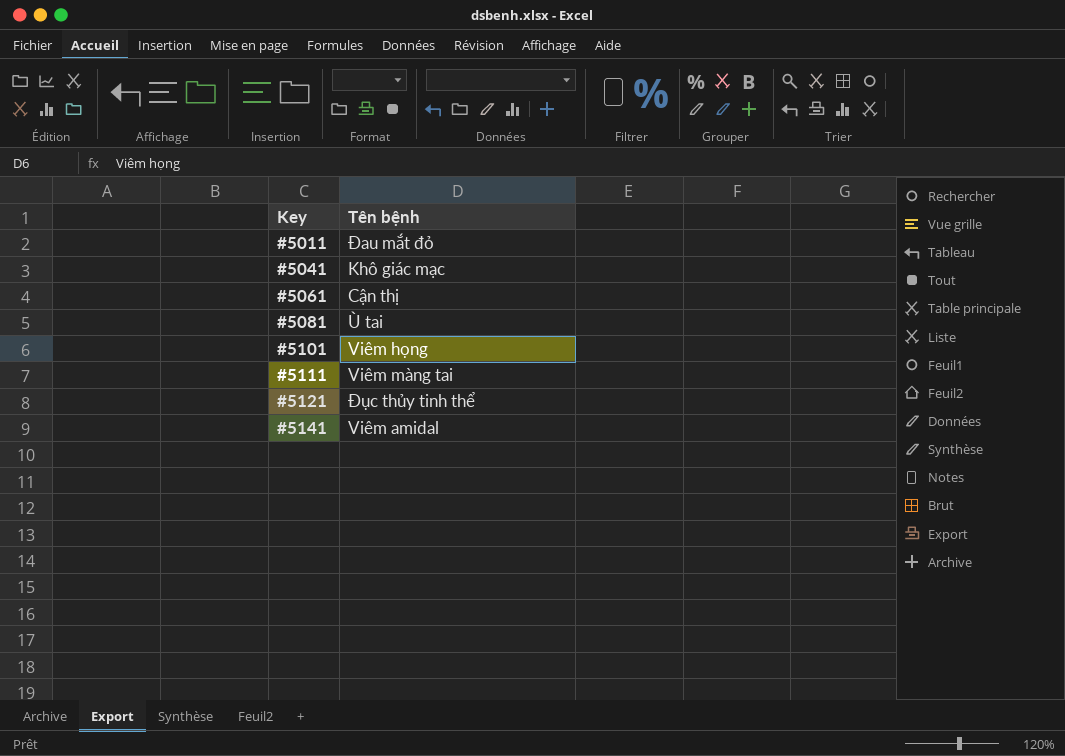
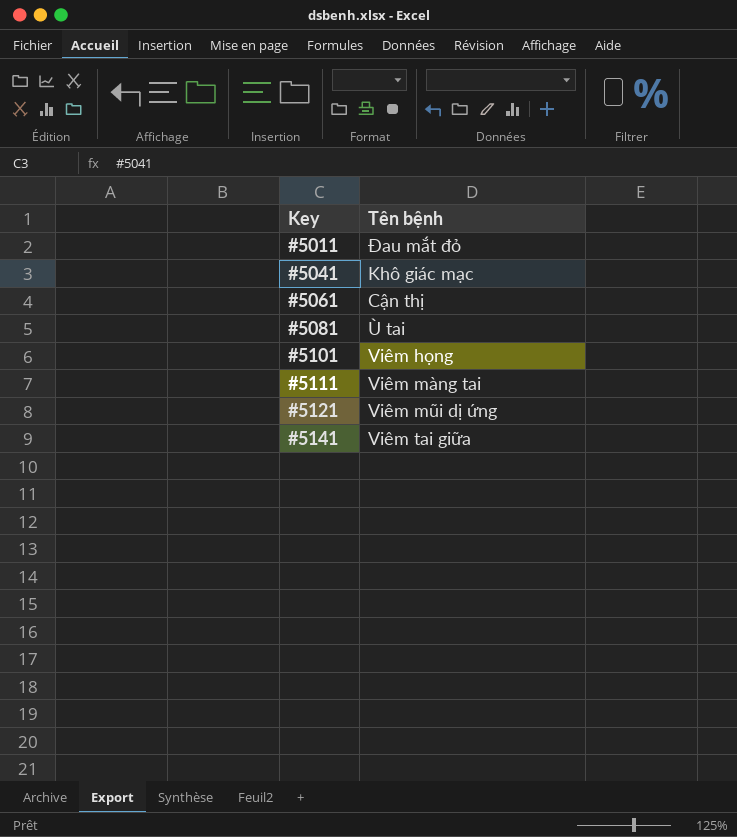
#5121 | Tên bệnh: Đục thủy tinh thể -> Viêm mũi dị ứng
#5141 | Tên bệnh: Viêm amidal -> Viêm tai giữa

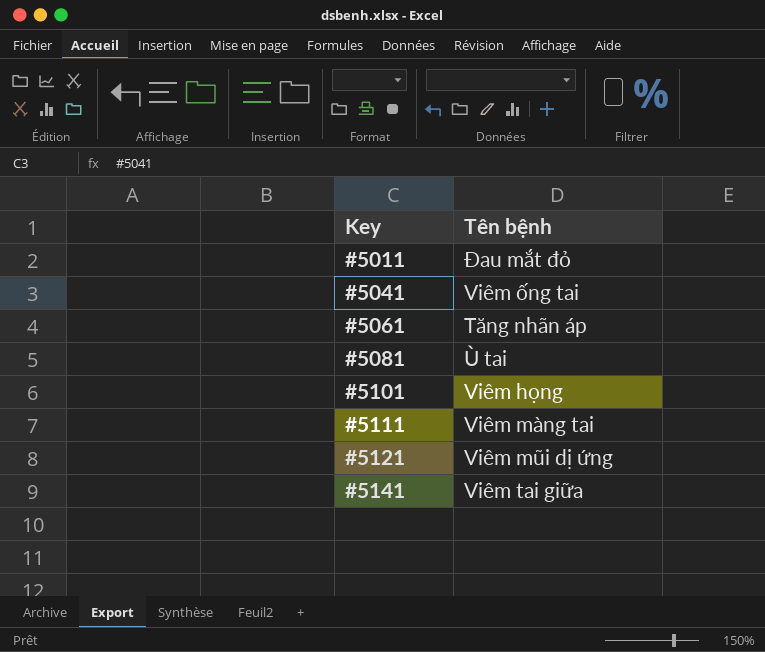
#5041 | Tên bệnh: Khô giác mạc -> Viêm ống tai
#5061 | Tên bệnh: Cận thị -> Tăng nhãn áp

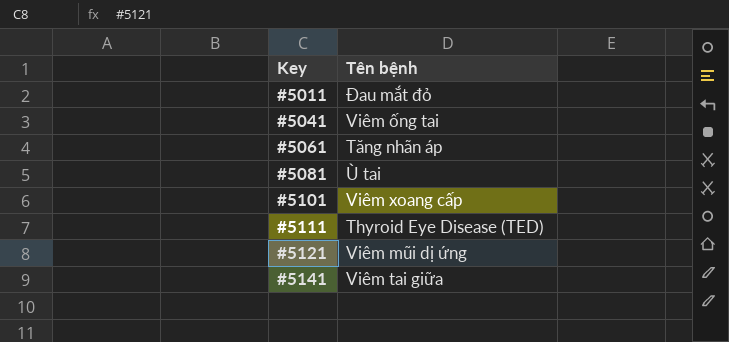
#5101 | Tên bệnh: Viêm họng -> Viêm xoang cấp
#5111 | Tên bệnh: Viêm màng tai -> Thyroid Eye Disease (TED)

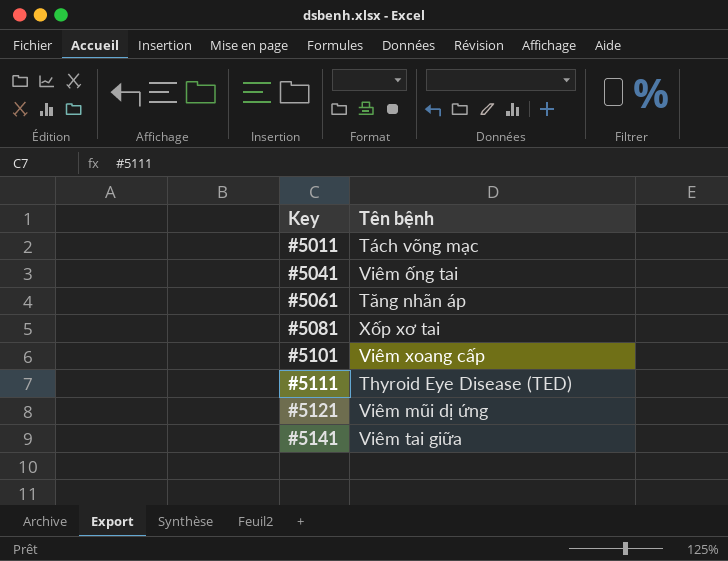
#5011 | Tên bệnh: Đau mắt đỏ -> Tách võng mạc
#5081 | Tên bệnh: Ù tai -> Xốp xơ tai

